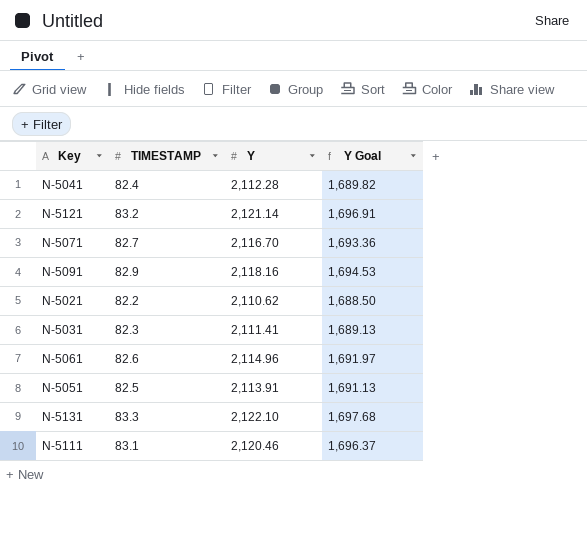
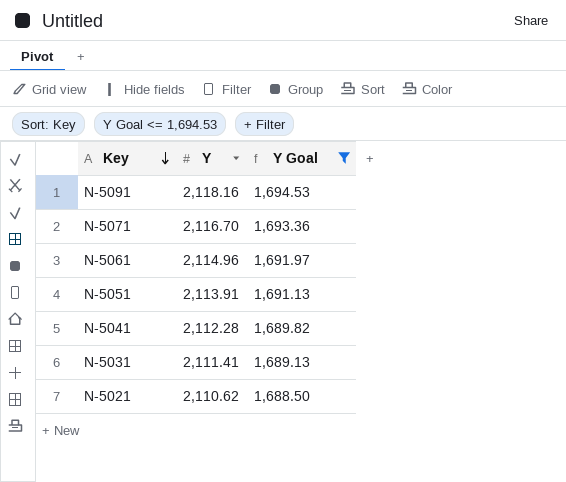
filter: none -> Y Goal <= 1,694.53
row order: none -> Key descending
column TIMESTAMP | position: 2 -> none

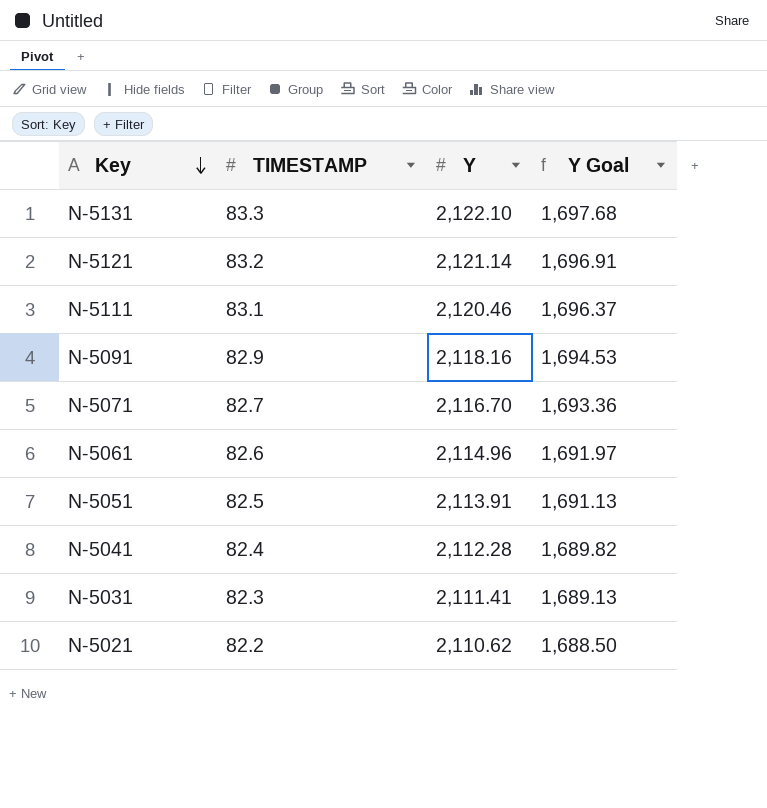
filter: Y Goal <= 1,694.53 -> none
column TIMESTAMP | position: none -> 2

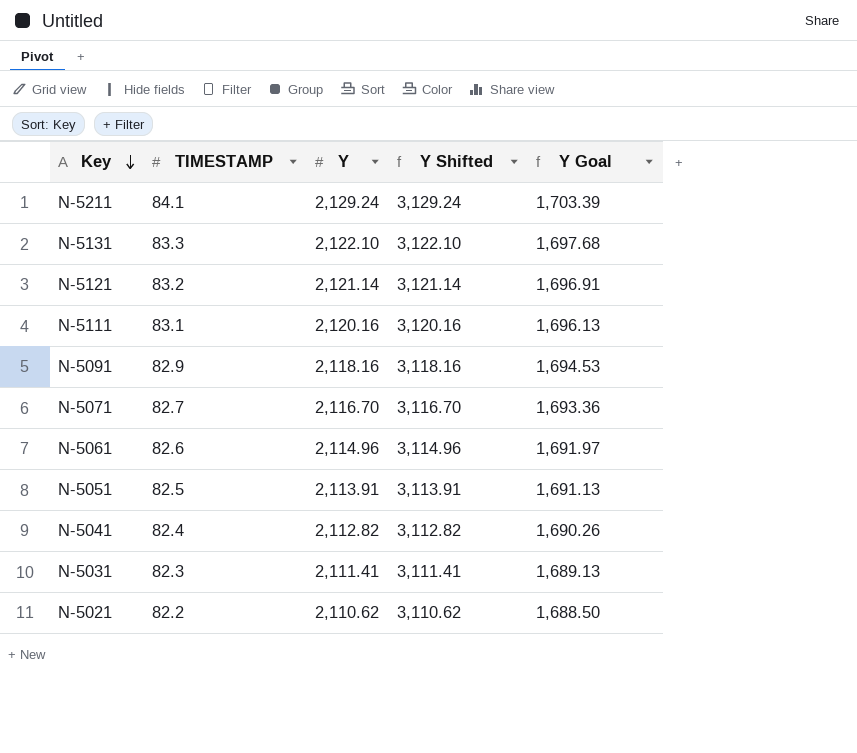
column Y Shifted | formula: none -> [Y] + 1000
row N-5211: none -> 84.1 | 2,129.24 | 3,129.24 | 1,703.39
N-5111 | Y: 2,120.46 -> 2,120.16
N-5111 | Y Goal: 1,696.37 -> 1,696.13
N-5041 | Y: 2,112.28 -> 2,112.82
N-5041 | Y Goal: 1,689.82 -> 1,690.26

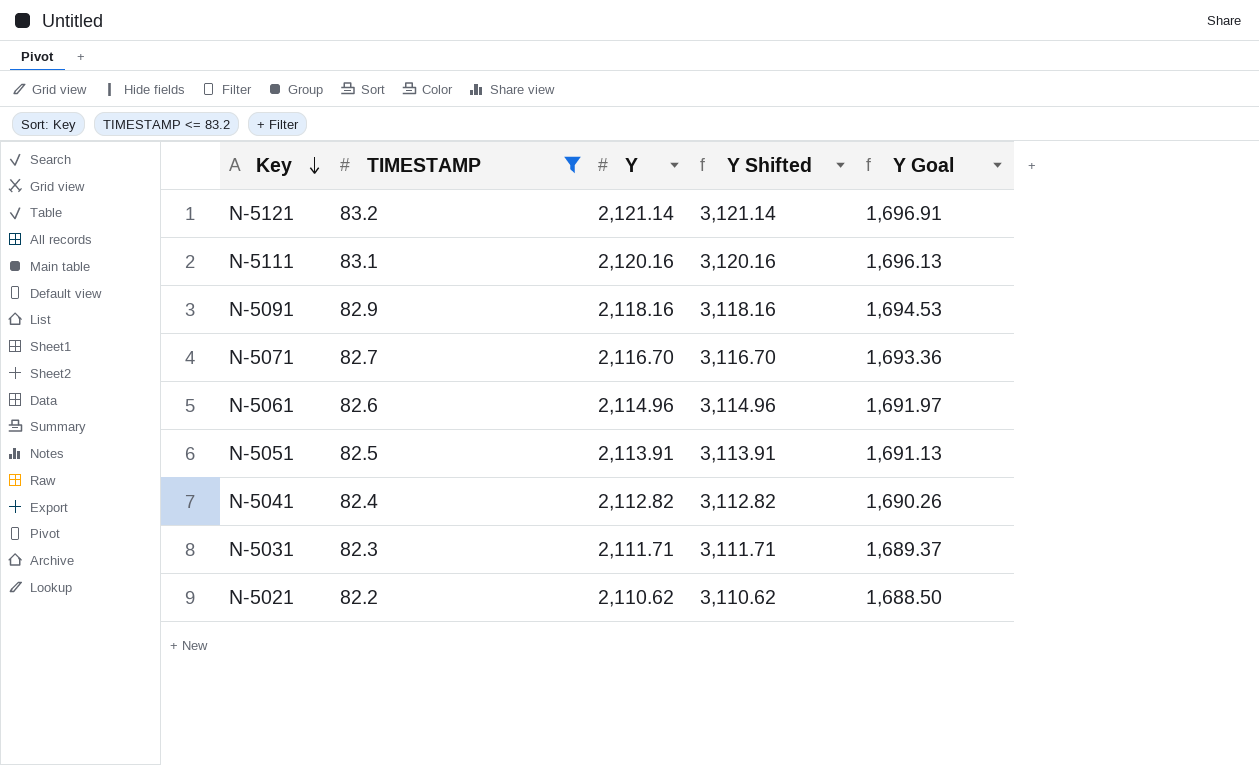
filter: none -> TIMESTAMP <= 83.2
N-5031 | Y: 2,111.41 -> 2,111.71
N-5031 | Y Shifted: 3,111.41 -> 3,111.71
N-5031 | Y Goal: 1,689.13 -> 1,689.37

